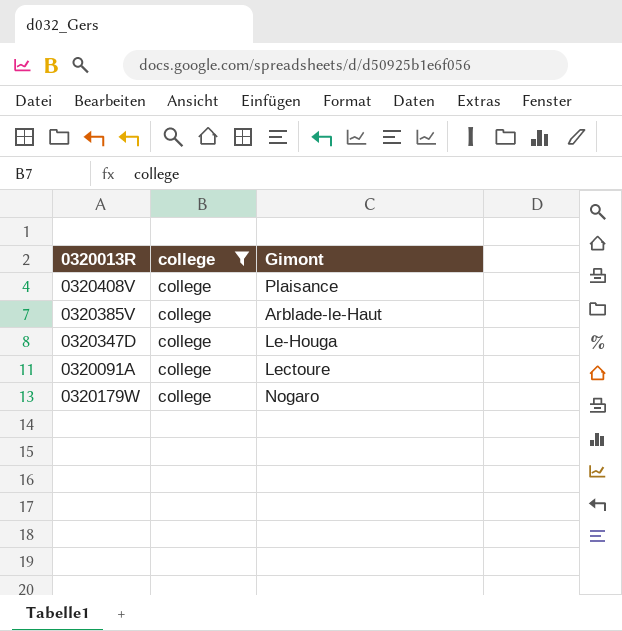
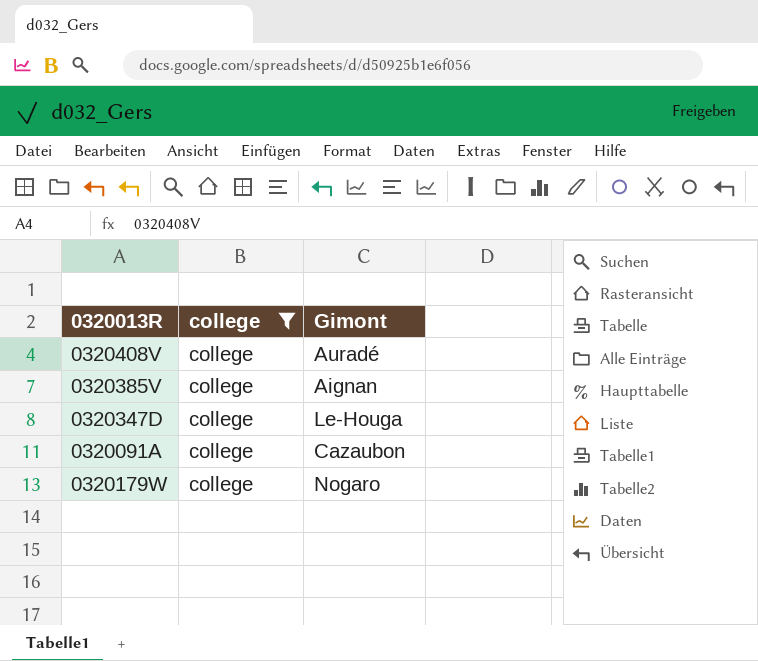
0320408V | Gimont: Plaisance -> Auradé
0320385V | Gimont: Arblade-le-Haut -> Aignan
0320091A | Gimont: Lectoure -> Cazaubon

